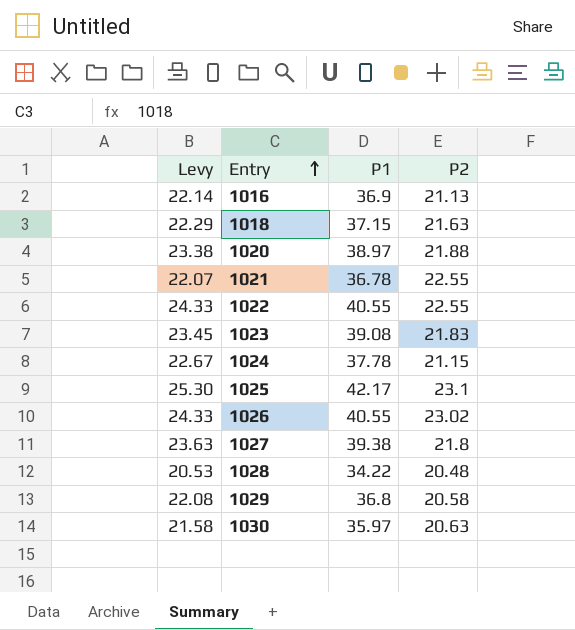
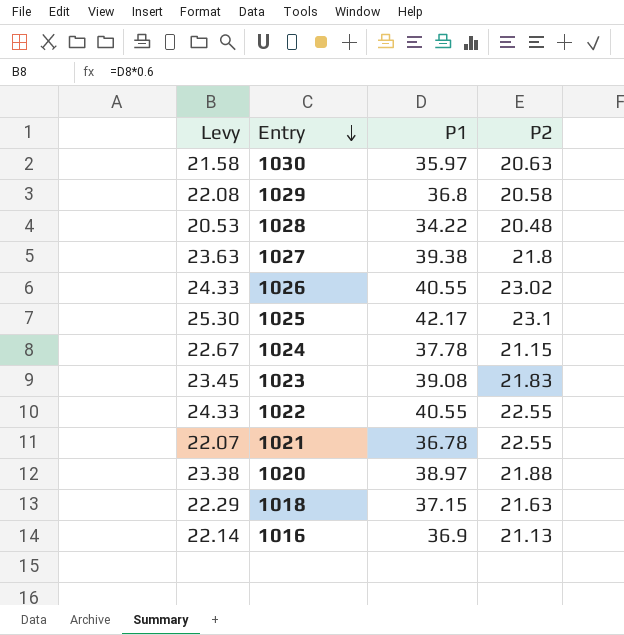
row order: Entry ascending -> Entry descending

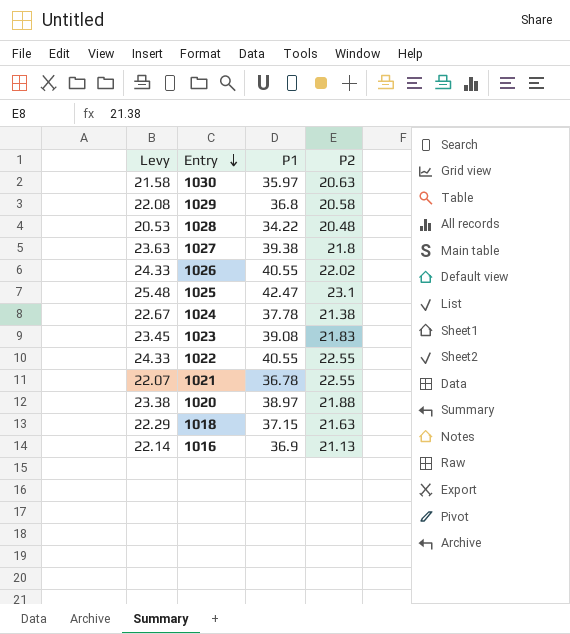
1026 | P2: 23.02 -> 22.02
1025 | Levy: 25.30 -> 25.48
1025 | P1: 42.17 -> 42.47
1024 | P2: 21.15 -> 21.38

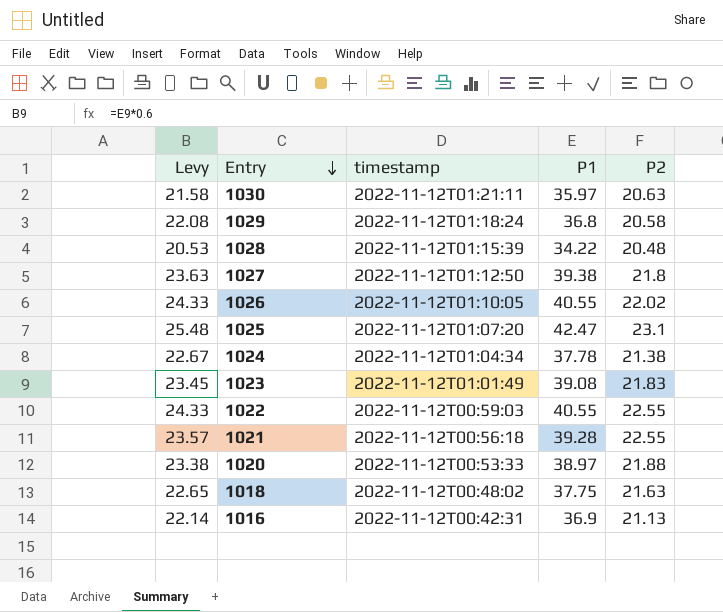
column timestamp | position: none -> 3
1021 | Levy: 22.07 -> 23.57
1021 | P1: 36.78 -> 39.28
1018 | Levy: 22.29 -> 22.65
1018 | P1: 37.15 -> 37.75

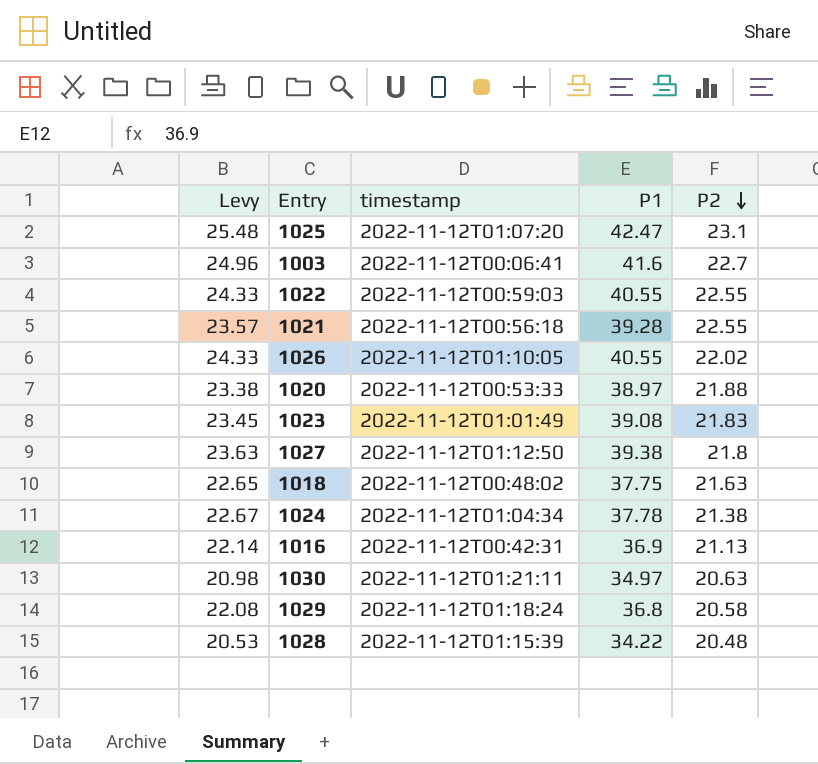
row order: Entry descending -> P2 descending
row 1003: none -> 24.96 | 2022-11-12T00:06:41 | 41.6 | 22.7
1030 | Levy: 21.58 -> 20.98
1030 | P1: 35.97 -> 34.97

